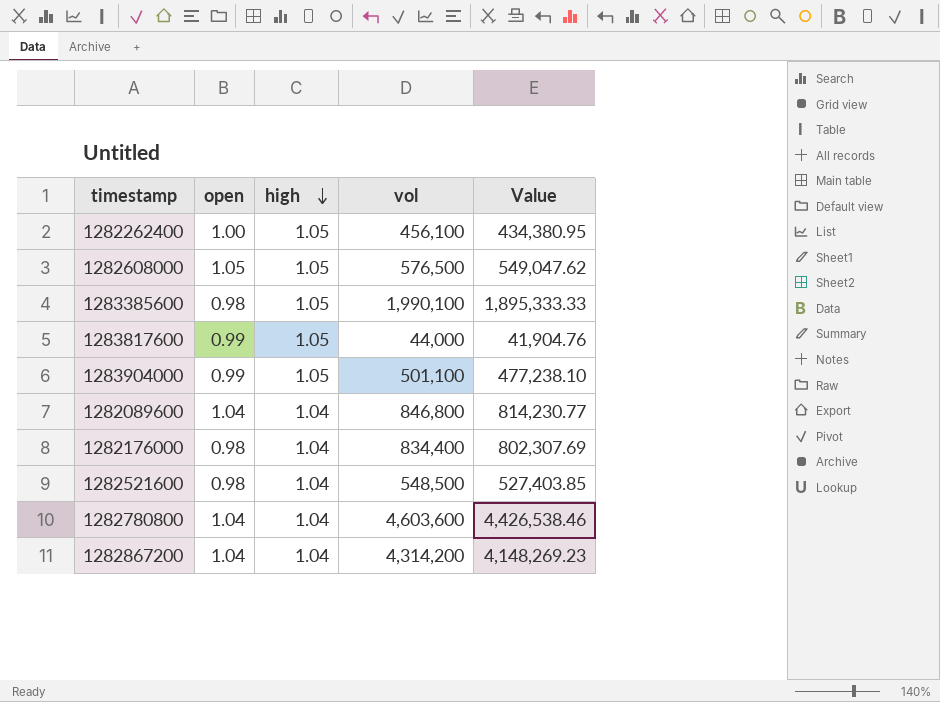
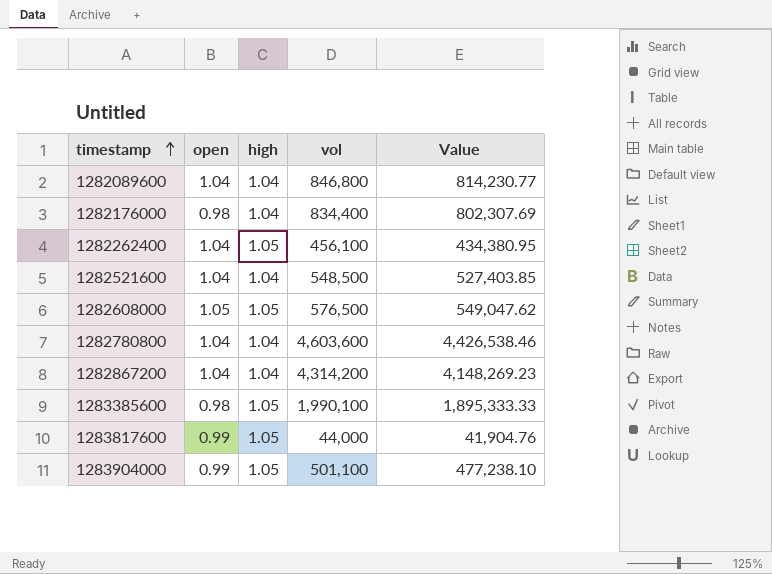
row order: high descending -> timestamp ascending
1282262400 | open: 1.00 -> 1.04
1282521600 | open: 0.98 -> 1.04

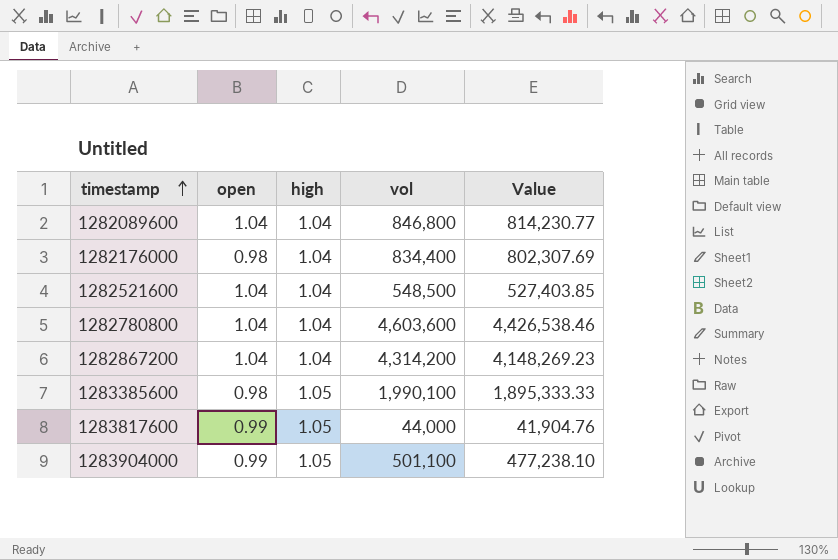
row 1282262400: 1.04 | 1.05 | 456,100 | 434,380.95 -> none
row 1282608000: 1.05 | 1.05 | 576,500 | 549,047.62 -> none

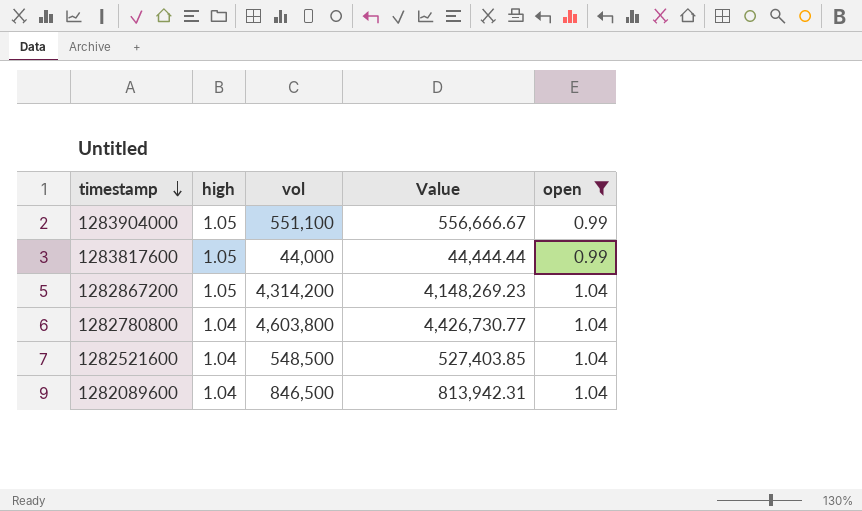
filter: none -> open != 0.98
row order: timestamp ascending -> timestamp descending
column Value | formula: [vol] / [high] -> [vol] / [open]
column open | position: 2 -> 5
1283904000 | vol: 501,100 -> 551,100
1282867200 | high: 1.04 -> 1.05
1282780800 | vol: 4,603,600 -> 4,603,800
1282089600 | vol: 846,800 -> 846,500

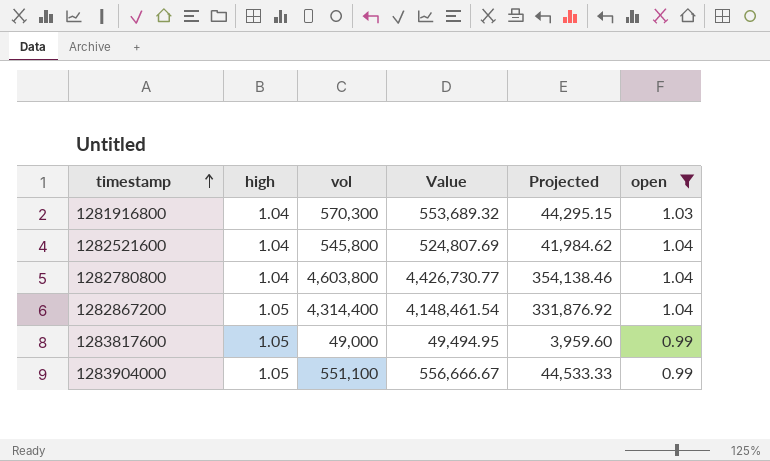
row order: timestamp descending -> timestamp ascending
column Projected | formula: none -> [Value] * 0.08
row 1282089600: 1.04 | 846,500 | 813,942.31 | 1.04 -> none
row 1281916800: none -> 1.04 | 570,300 | 553,689.32 | 44,295.15 | 1.03
1282521600 | vol: 548,500 -> 545,800
1282521600 | Value: 527,403.85 -> 524,807.69
1282867200 | vol: 4,314,200 -> 4,314,400
1282867200 | Value: 4,148,269.23 -> 4,148,461.54
1283817600 | vol: 44,000 -> 49,000
1283817600 | Value: 44,444.44 -> 49,494.95

